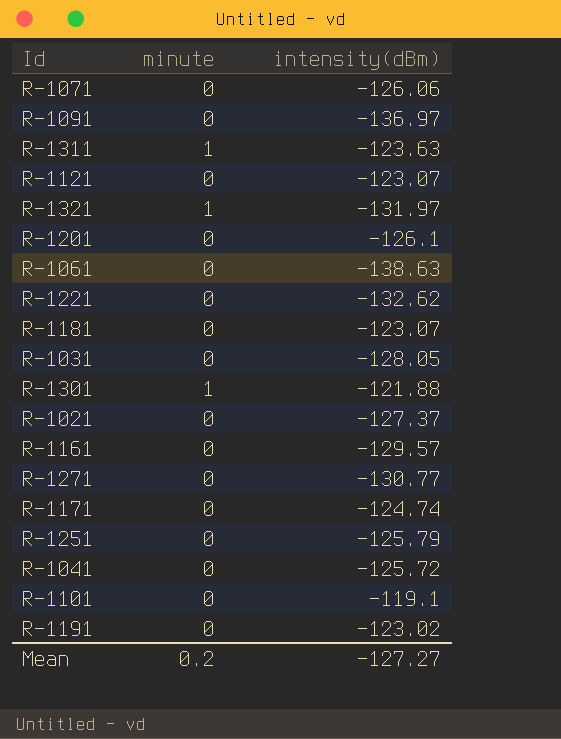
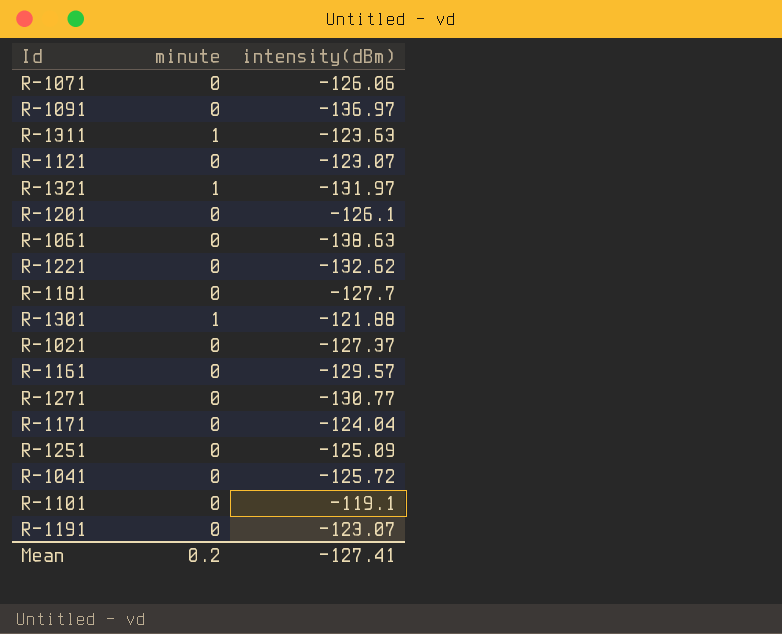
row R-1031: 0 | -128.05 -> none
R-1181 | intensity(dBm): -123.07 -> -127.7
R-1171 | intensity(dBm): -124.74 -> -124.04
R-1251 | intensity(dBm): -125.79 -> -125.09
R-1191 | intensity(dBm): -123.02 -> -123.07
Mean | intensity(dBm): -127.27 -> -127.41

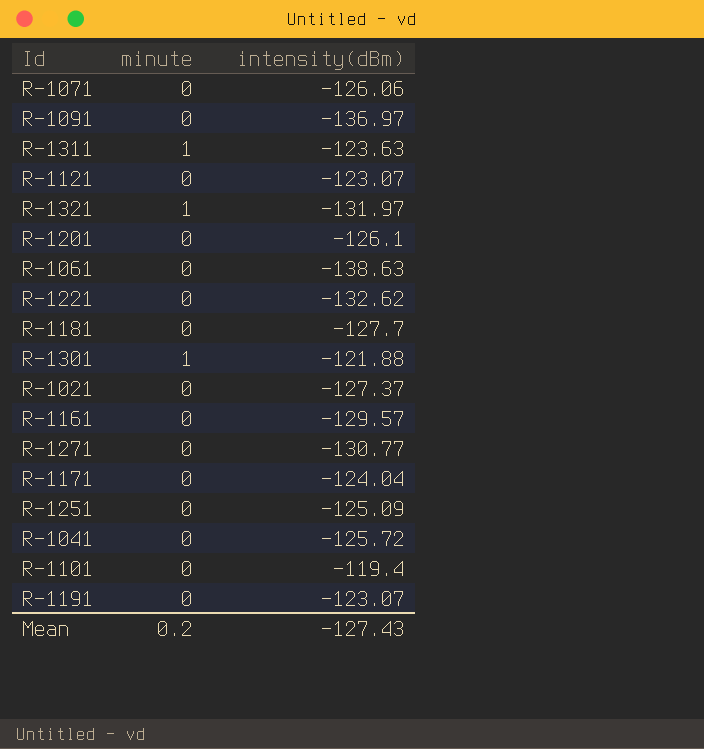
R-1101 | intensity(dBm): -119.1 -> -119.4
Mean | intensity(dBm): -127.41 -> -127.43

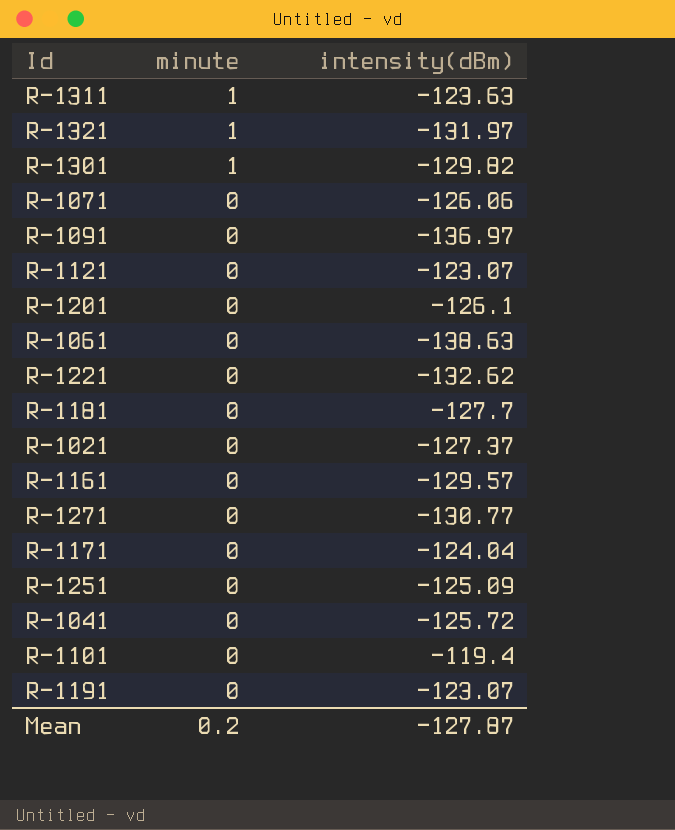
row order: none -> minute descending
R-1301 | intensity(dBm): -121.88 -> -129.82
Mean | intensity(dBm): -127.43 -> -127.87

